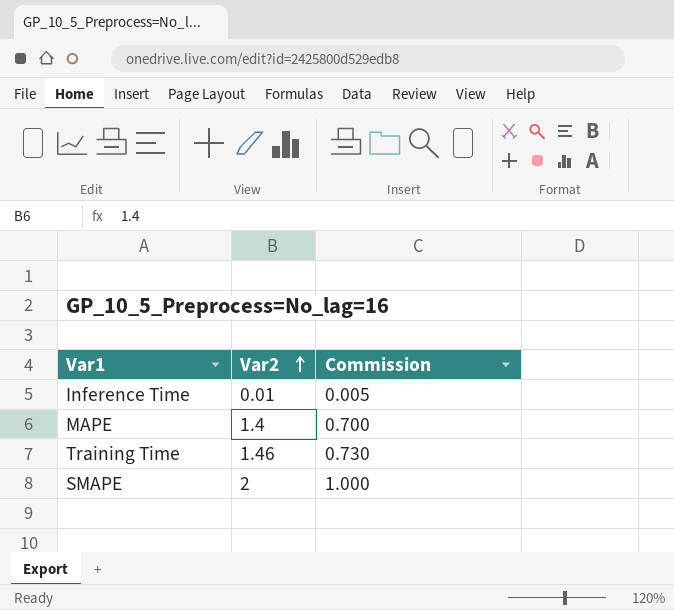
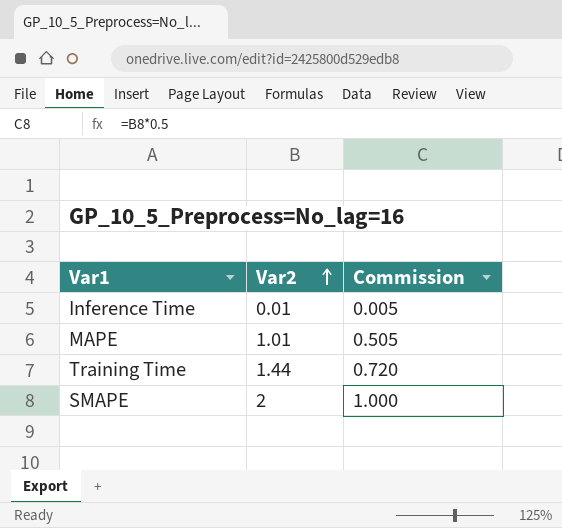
MAPE | Var2: 1.4 -> 1.01
MAPE | Commission: 0.700 -> 0.505
Training Time | Var2: 1.46 -> 1.44
Training Time | Commission: 0.730 -> 0.720

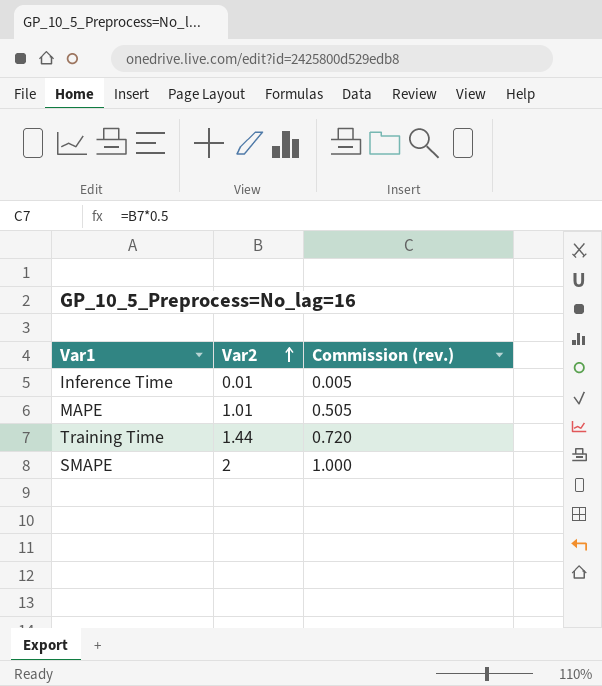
column name: Commission -> Commission (rev.)

